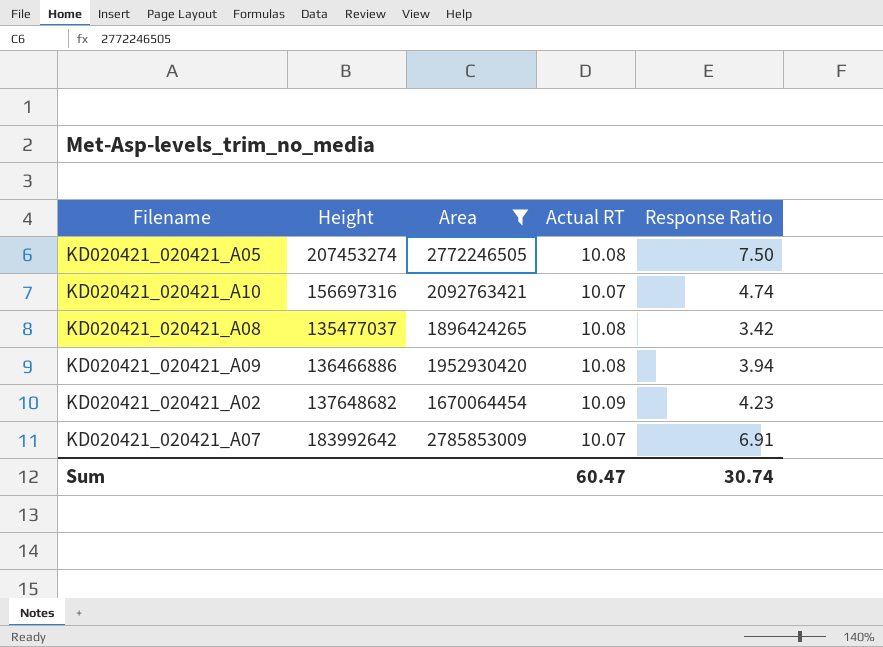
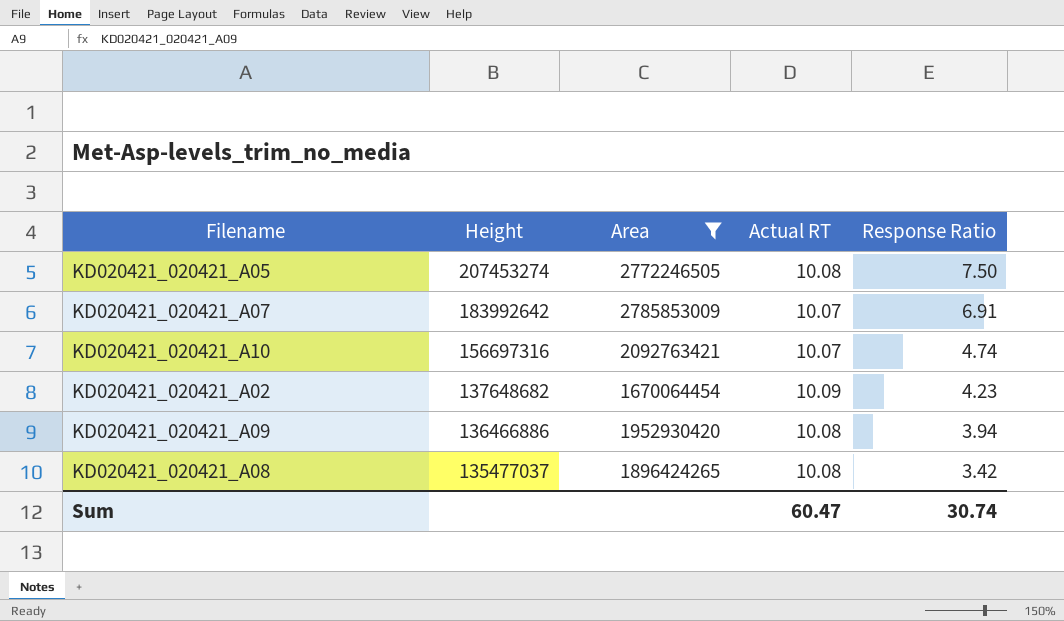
row order: none -> Height descending

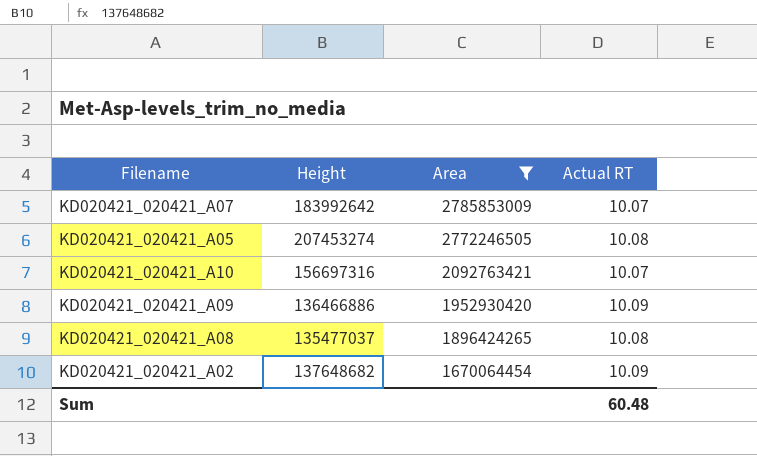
row order: Height descending -> Area descending
column Response Ratio | position: 5 -> none
KD020421_020421_A09 | Actual RT: 10.08 -> 10.09
Sum | Actual RT: 60.47 -> 60.48

